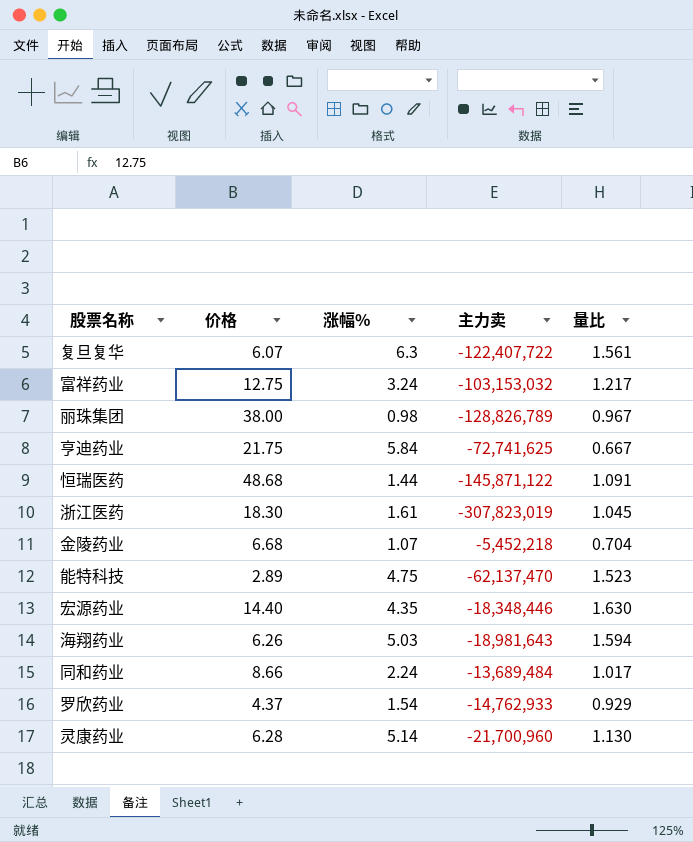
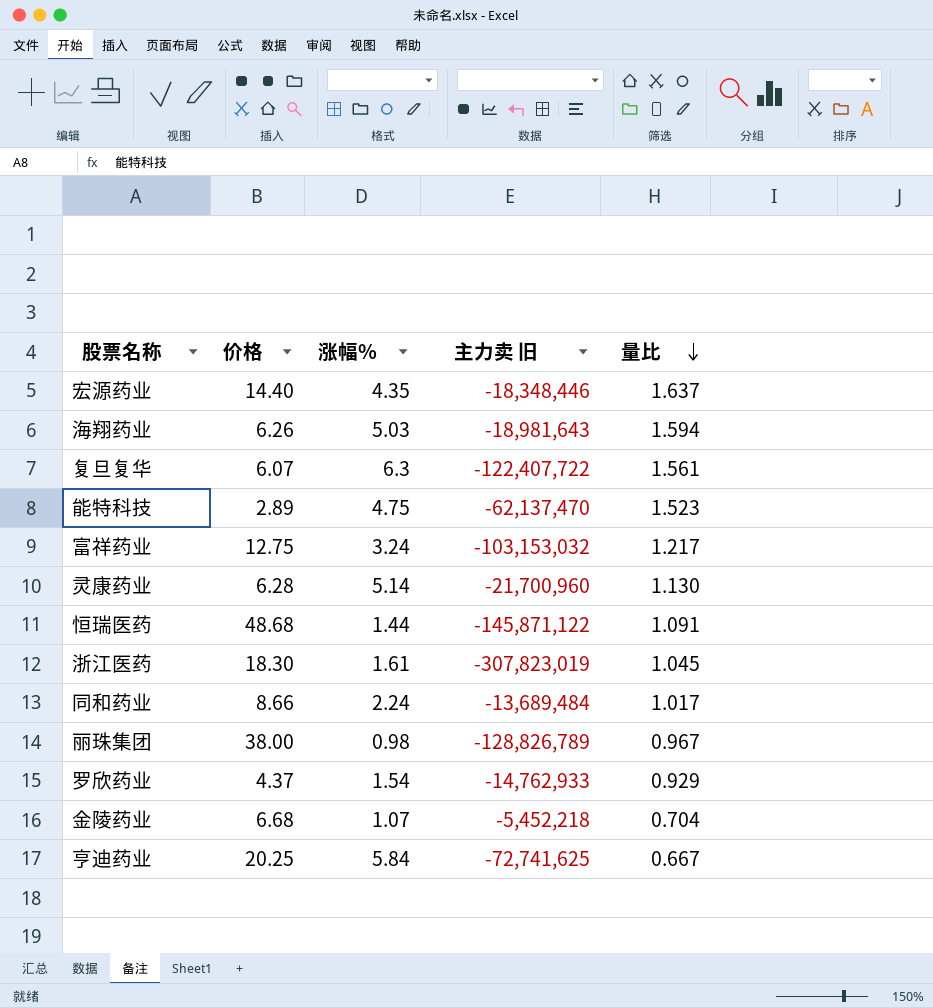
row order: none -> 量比 descending
column name: 主力卖 -> 主力卖 旧
宏源药业 | 量比: 1.630 -> 1.637
亨迪药业 | 价格: 21.75 -> 20.25

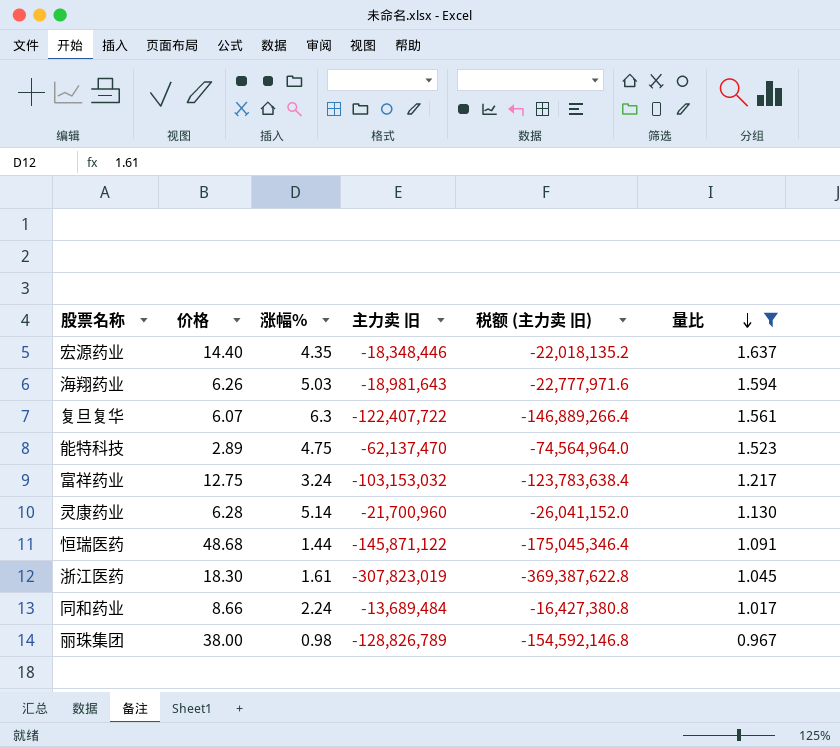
filter: none -> 量比 >= 0.967
column 税额 (主力卖 旧) | formula: none -> [主力卖 旧] * 1.2

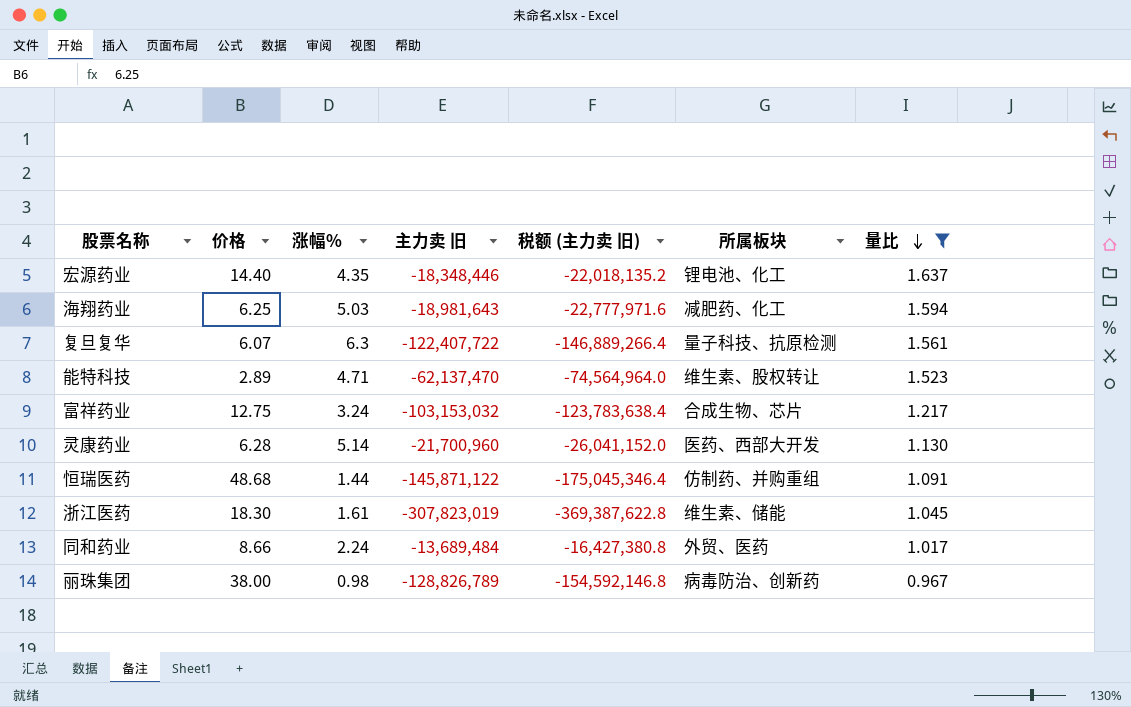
column 所属板块 | position: none -> 6
海翔药业 | 价格: 6.26 -> 6.25
能特科技 | 涨幅%: 4.75 -> 4.71

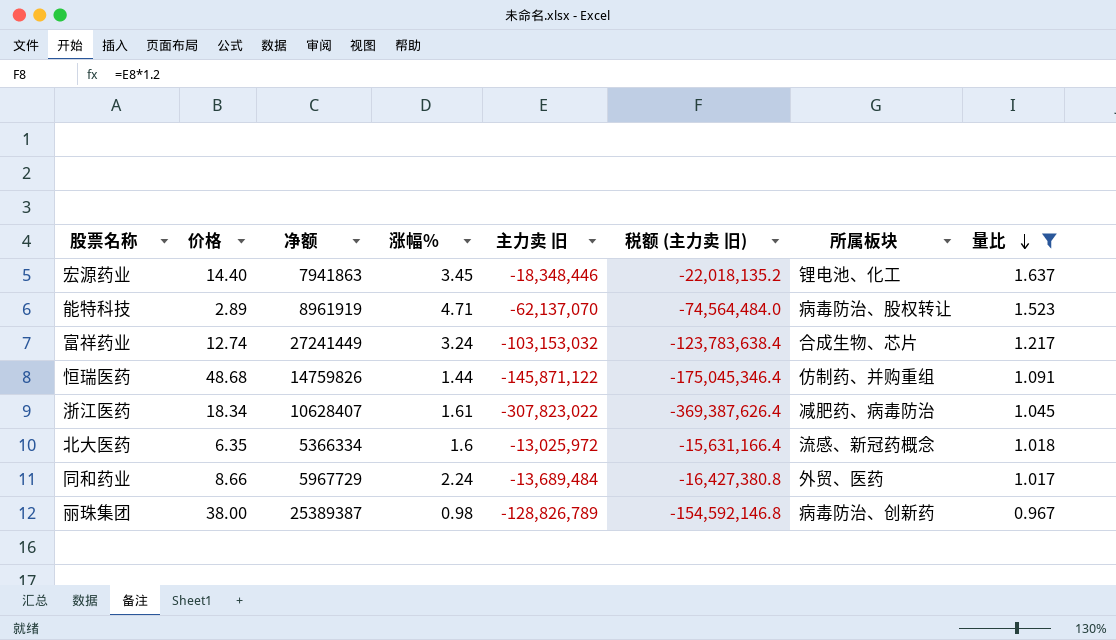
column 净额 | position: none -> 3
row 海翔药业: 6.25 | 5.03 | -18,981,643 | -22,777,971.6 | 减肥药、化工 | 1.594 -> none
row 复旦复华: 6.07 | 6.3 | -122,407,722 | -146,889,266.4 | 量子科技、抗原检测 | 1.561 -> none
row 灵康药业: 6.28 | 5.14 | -21,700,960 | -26,041,152.0 | 医药、西部大开发 | 1.130 -> none
宏源药业 | 涨幅%: 4.35 -> 3.45
能特科技 | 主力卖 旧: -62,137,470 -> -62,137,070
能特科技 | 税额 (主力卖 旧): -74,564,964.0 -> -74,564,484.0
能特科技 | 所属板块: 维生素、股权转让 -> 病毒防治、股权转让
富祥药业 | 价格: 12.75 -> 12.74
浙江医药 | 价格: 18.30 -> 18.34
浙江医药 | 主力卖 旧: -307,823,019 -> -307,823,022
浙江医药 | 税额 (主力卖 旧): -369,387,622.8 -> -369,387,626.4
浙江医药 | 所属板块: 维生素、储能 -> 减肥药、病毒防治
row 北大医药: none -> 6.35 | 5366334 | 1.6 | -13,025,972 | -15,631,166.4 | 流感、新冠药概念 | 1.018

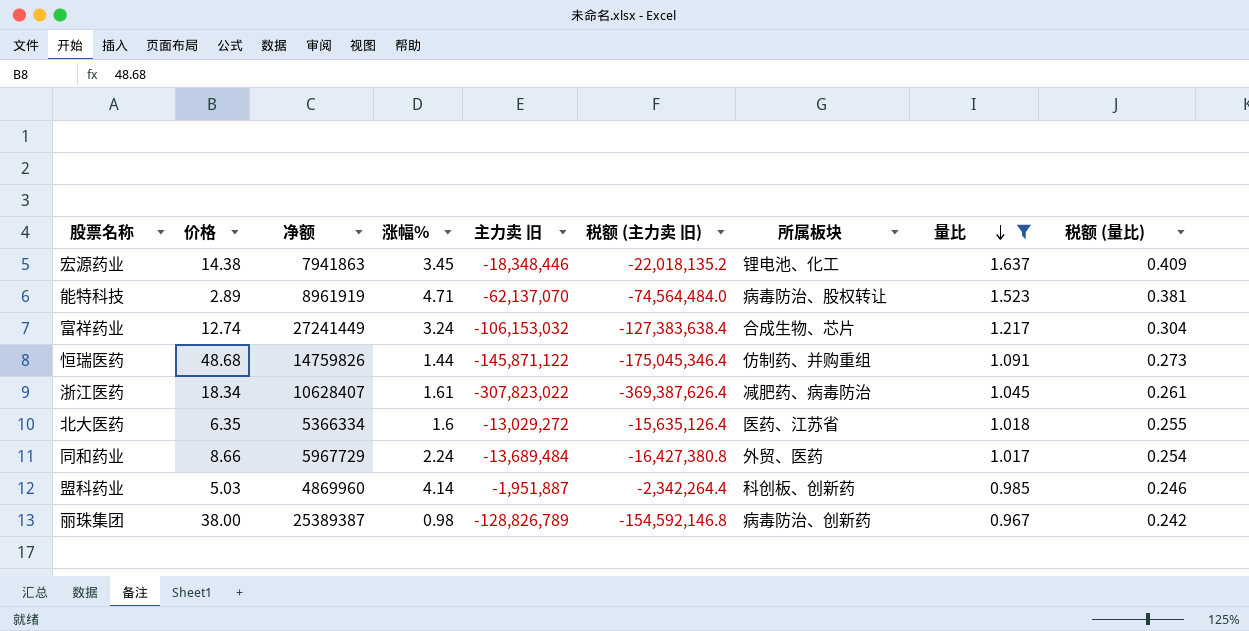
column 税额 (量比) | formula: none -> [量比] * 0.25
宏源药业 | 价格: 14.40 -> 14.38
富祥药业 | 主力卖 旧: -103,153,032 -> -106,153,032
富祥药业 | 税额 (主力卖 旧): -123,783,638.4 -> -127,383,638.4
北大医药 | 主力卖 旧: -13,025,972 -> -13,029,272
北大医药 | 税额 (主力卖 旧): -15,631,166.4 -> -15,635,126.4
北大医药 | 所属板块: 流感、新冠药概念 -> 医药、江苏省
row 盟科药业: none -> 5.03 | 4869960 | 4.14 | -1,951,887 | -2,342,264.4 | 科创板、创新药 | 0.985 | 0.246

